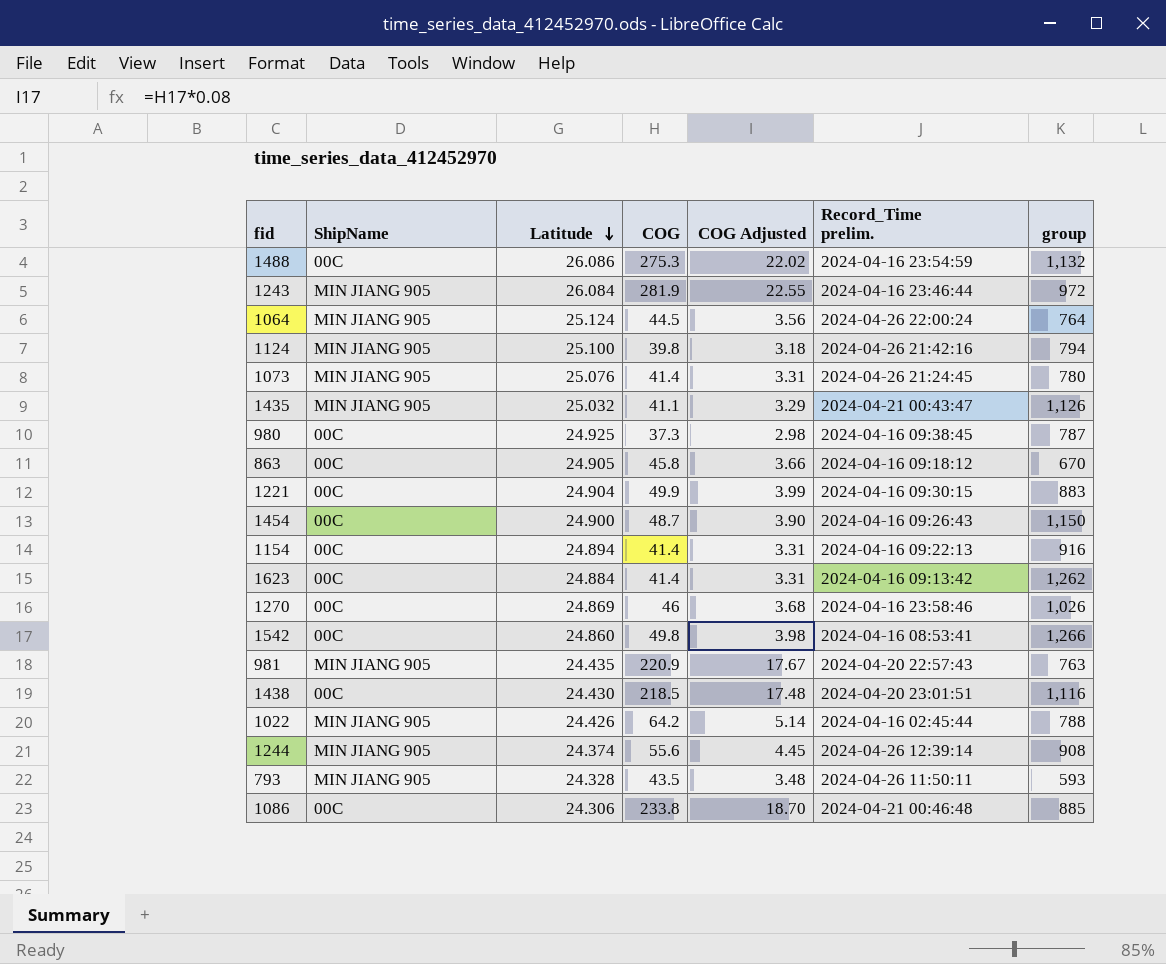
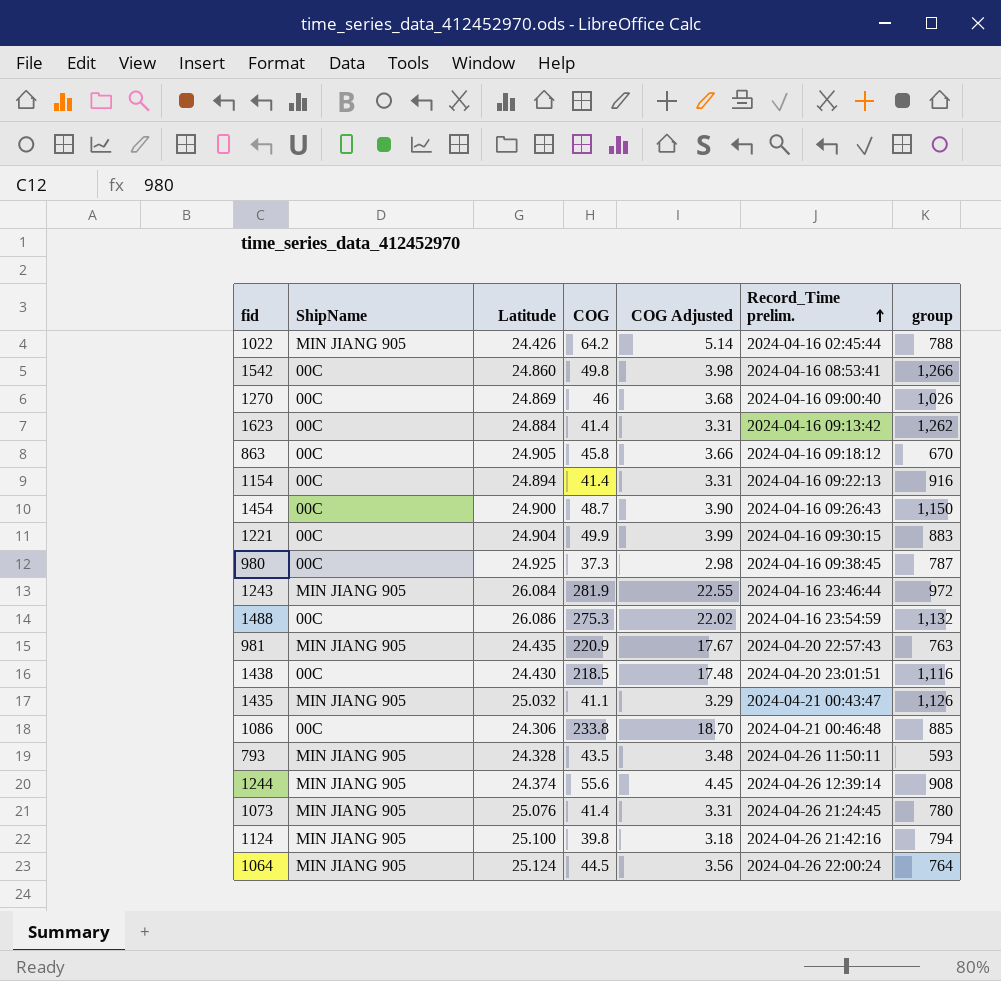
row order: Latitude descending -> Record_Time prelim. ascending
1270 | Record_Time prelim.: 2024-04-16 23:58:46 -> 2024-04-16 09:00:40

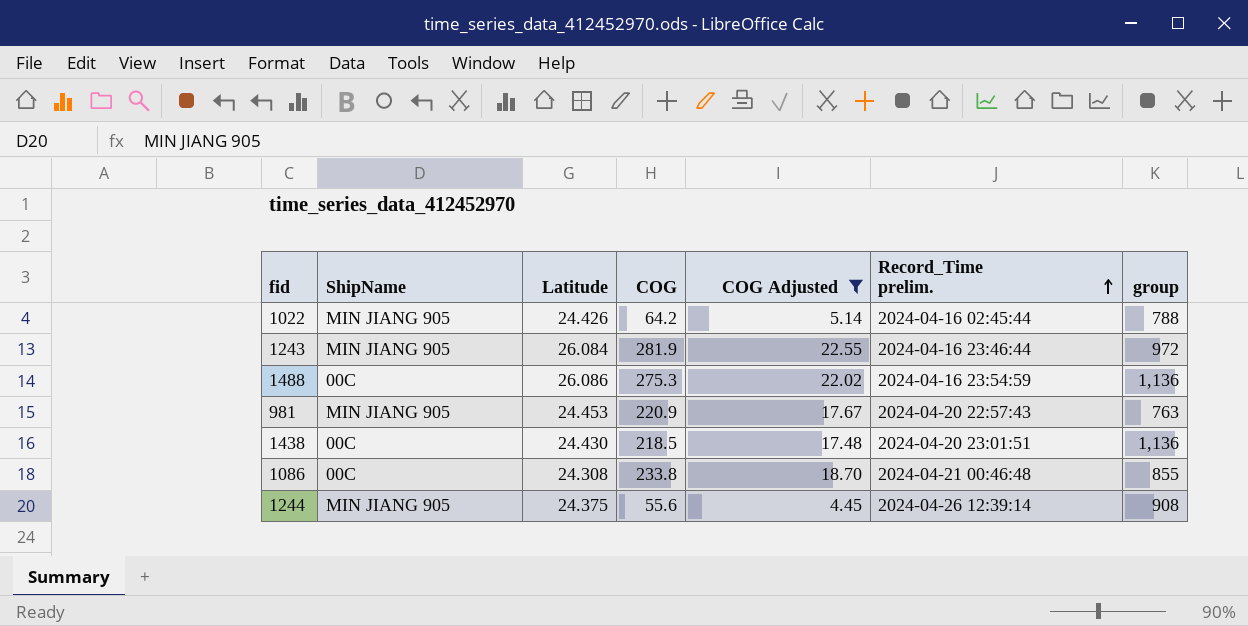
filter: none -> COG Adjusted >= 4.45
1488 | group: 1,132 -> 1,136
981 | Latitude: 24.435 -> 24.453
1438 | group: 1,116 -> 1,136
1086 | Latitude: 24.306 -> 24.308
1086 | group: 885 -> 855
1244 | Latitude: 24.374 -> 24.375

